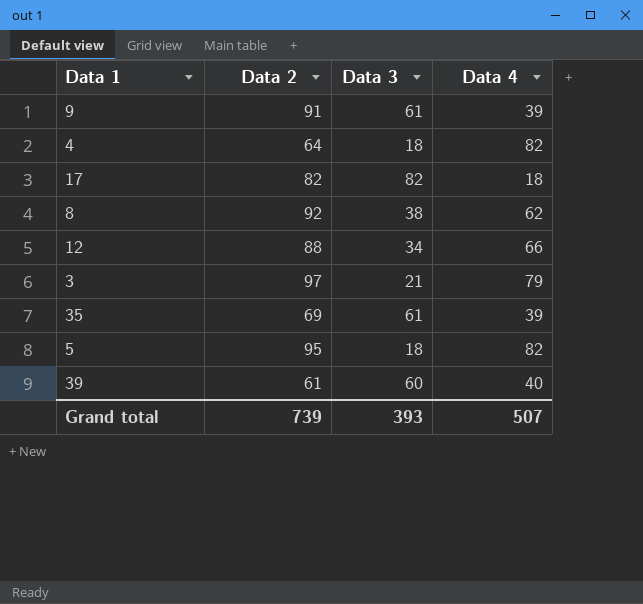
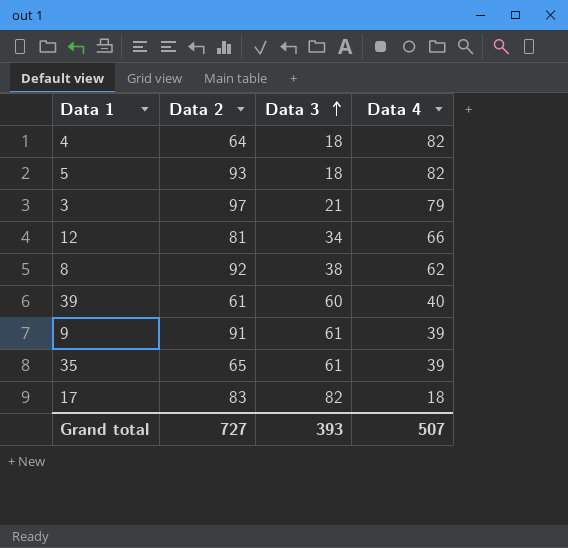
row order: none -> Data 3 ascending
5 | Data 2: 95 -> 93
12 | Data 2: 88 -> 81
35 | Data 2: 69 -> 65
17 | Data 2: 82 -> 83
Grand total | Data 2: 739 -> 727

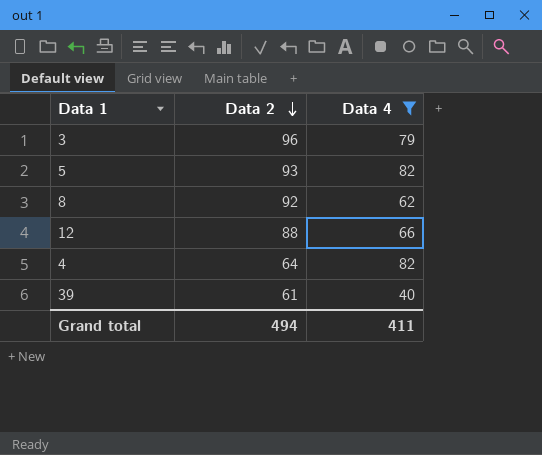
filter: none -> Data 4 >= 40
row order: Data 3 ascending -> Data 2 descending
column Data 3 | position: 3 -> none
3 | Data 2: 97 -> 96
12 | Data 2: 81 -> 88
Grand total | Data 2: 727 -> 494
Grand total | Data 4: 507 -> 411

